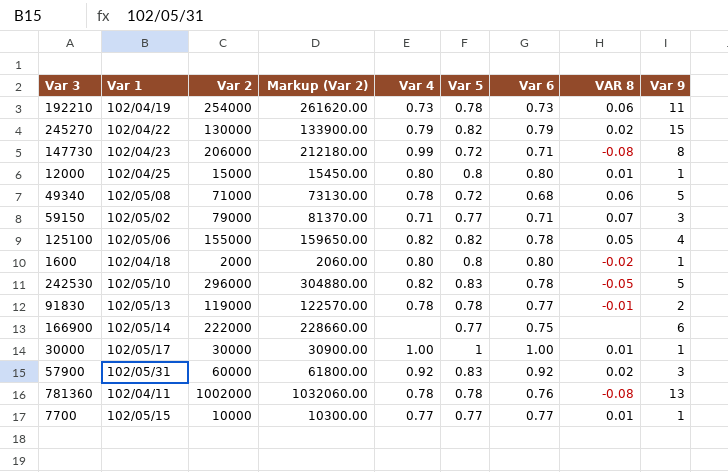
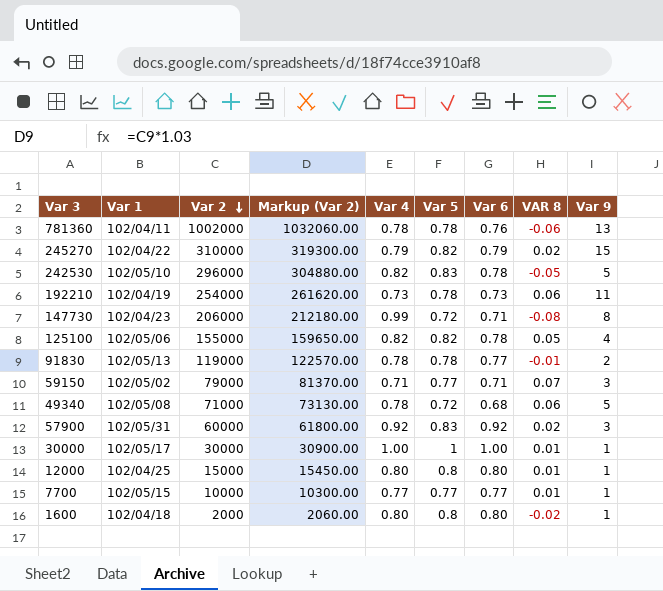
row order: none -> Var 2 descending
row 166900: 102/05/14 | 222000 | 228660.00 | none | 0.77 | 0.75 | none | 6 -> none
781360 | VAR 8: -0.08 -> -0.06
245270 | Var 2: 130000 -> 310000
245270 | Markup (Var 2): 133900.00 -> 319300.00

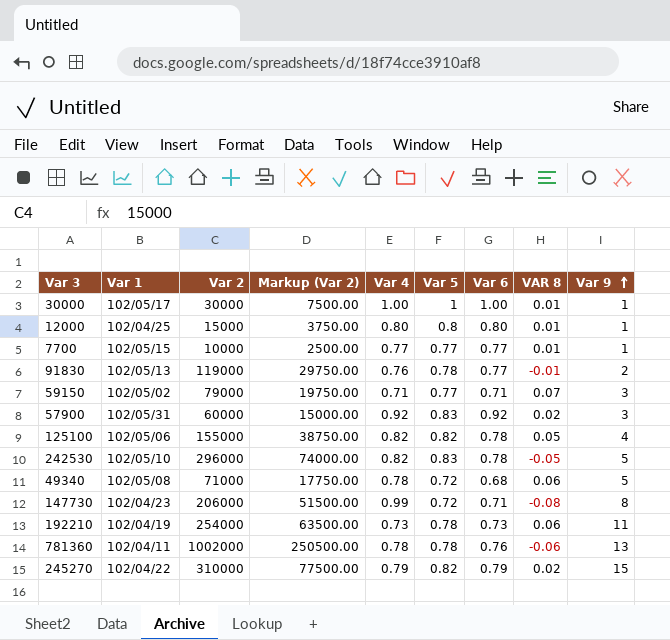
row order: Var 2 descending -> Var 9 ascending
column Markup (Var 2) | formula: [Var 2] * 1.03 -> [Var 2] * 0.25
row 1600: 102/04/18 | 2000 | 2060.00 | 0.80 | 0.8 | 0.80 | -0.02 | 1 -> none
91830 | Var 4: 0.78 -> 0.76

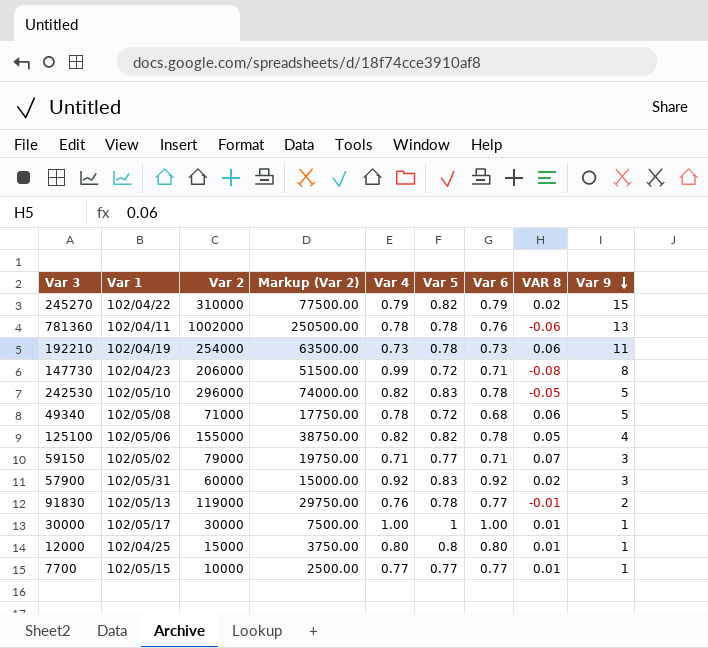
row order: Var 9 ascending -> Var 9 descending

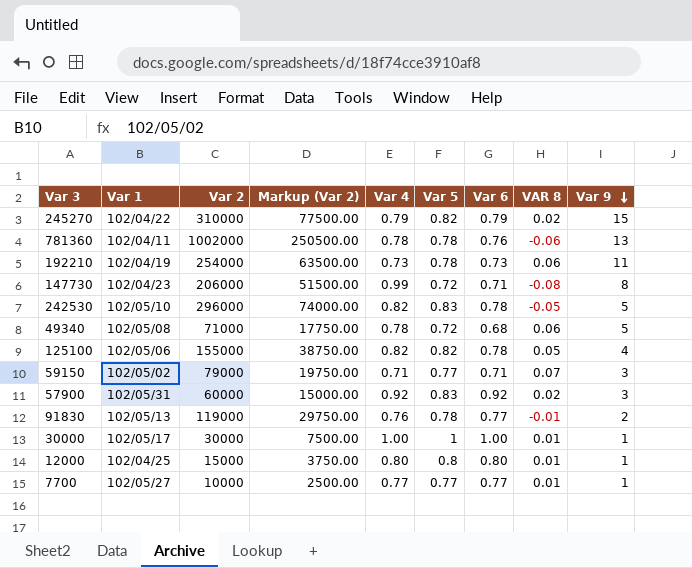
7700 | Var 1: 102/05/15 -> 102/05/27

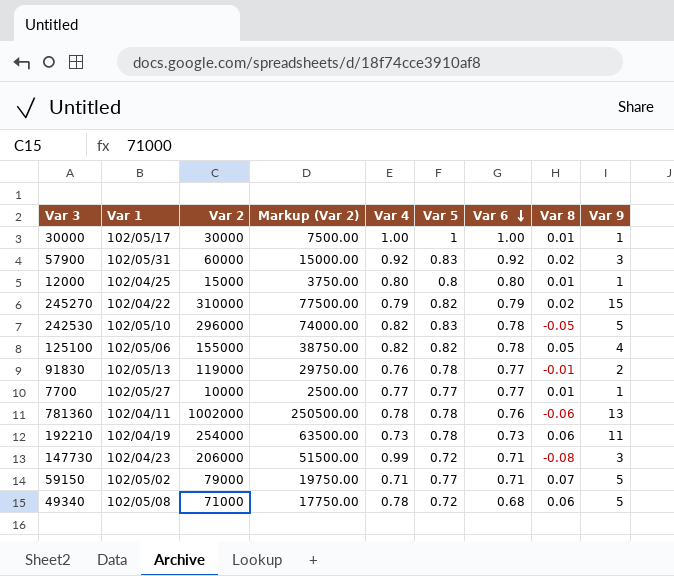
row order: Var 9 descending -> Var 6 descending
column name: VAR 8 -> Var 8
147730 | Var 9: 8 -> 3
59150 | Var 9: 3 -> 5

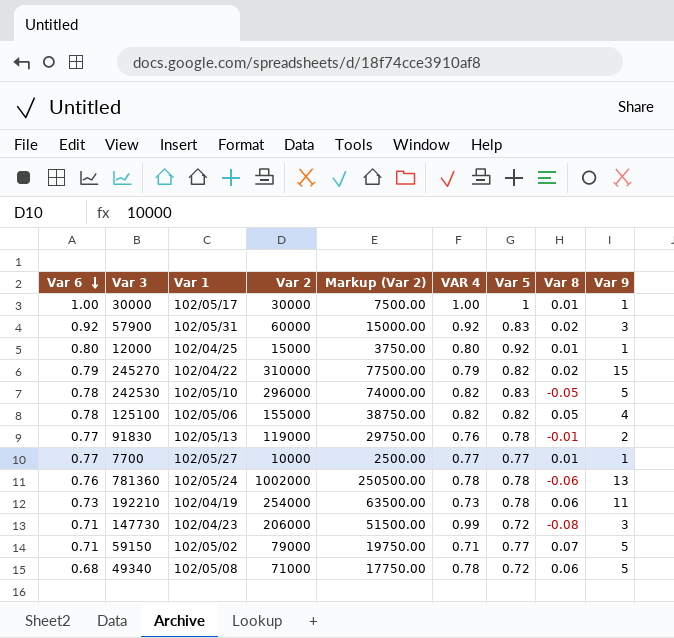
column Var 6 | position: 7 -> 1
column name: Var 4 -> VAR 4
12000 | Var 5: 0.8 -> 0.92
781360 | Var 1: 102/04/11 -> 102/05/24

